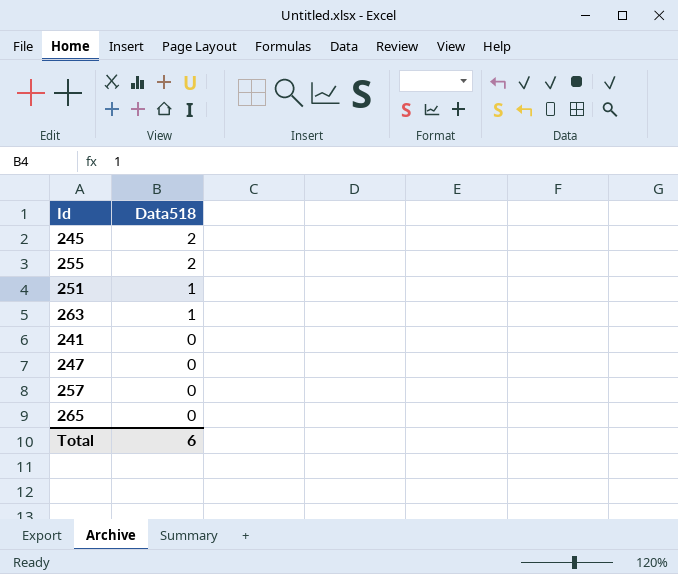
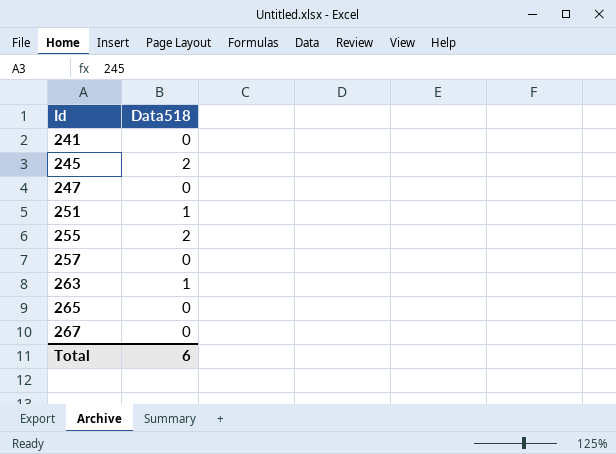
row order: Data518 descending -> Id ascending
row 267: none -> 0

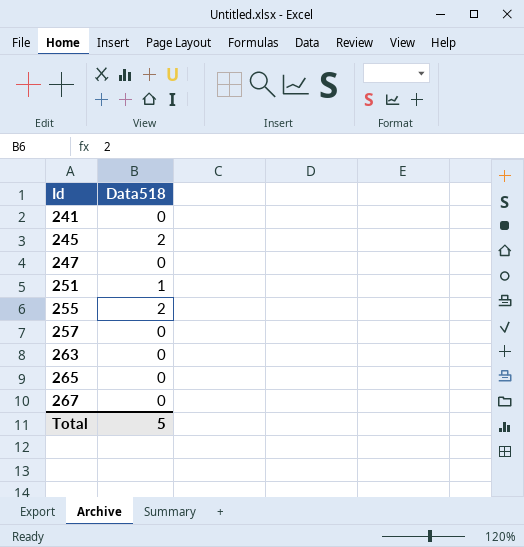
263 | Data518: 1 -> 0
Total | Data518: 6 -> 5

